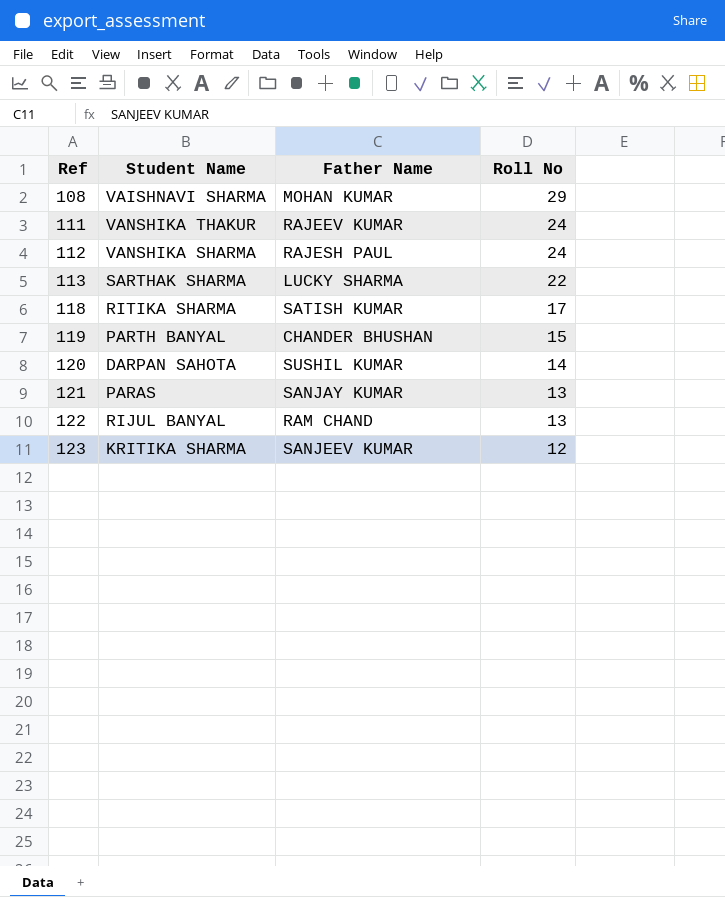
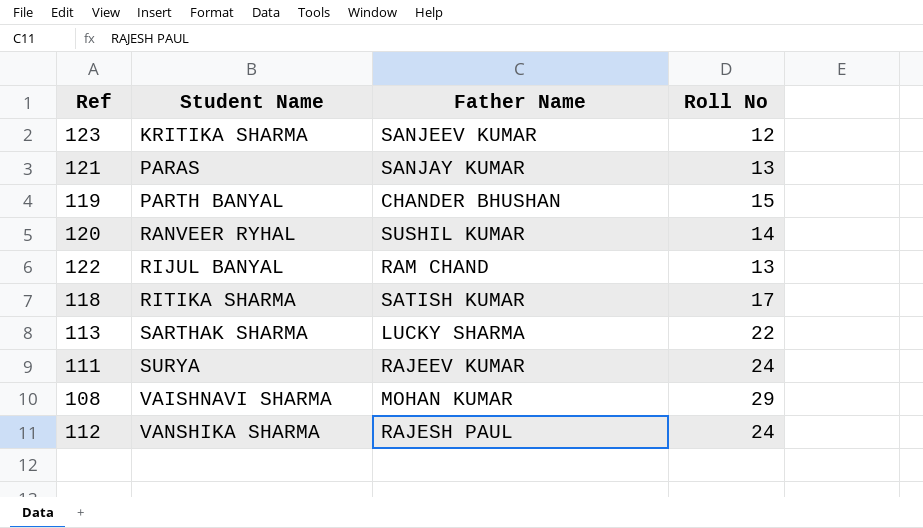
row order: Ref ascending -> Student Name ascending
120 | Student Name: DARPAN SAHOTA -> RANVEER RYHAL
111 | Student Name: VANSHIKA THAKUR -> SURYA

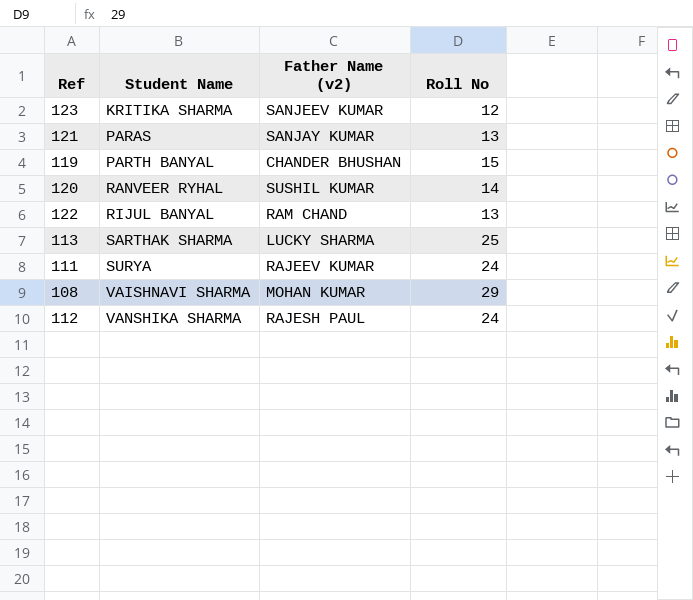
column name: Father Name -> Father Name (v2)
row 118: RITIKA SHARMA | SATISH KUMAR | 17 -> none
113 | Roll No: 22 -> 25

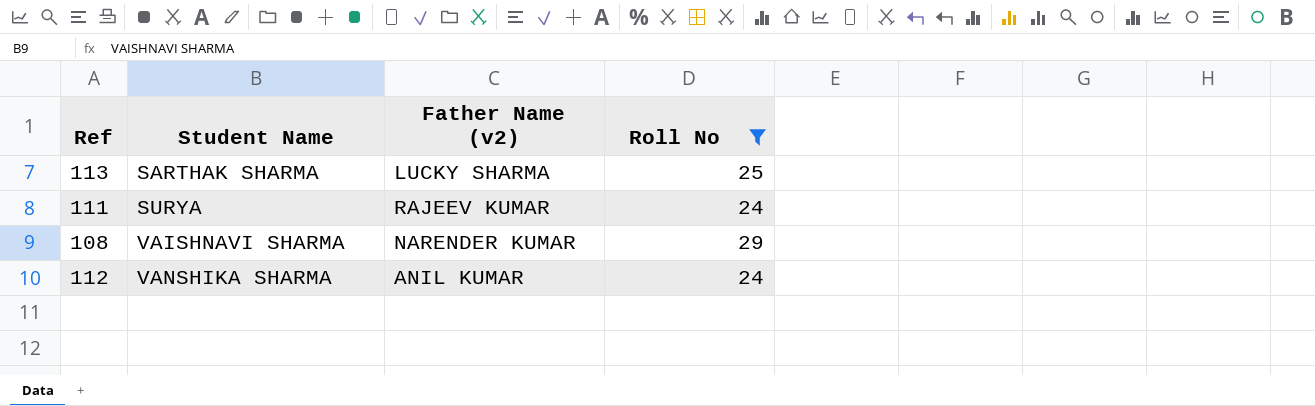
filter: none -> Roll No >= 24
108 | Father Name (v2): MOHAN KUMAR -> NARENDER KUMAR
112 | Father Name (v2): RAJESH PAUL -> ANIL KUMAR

